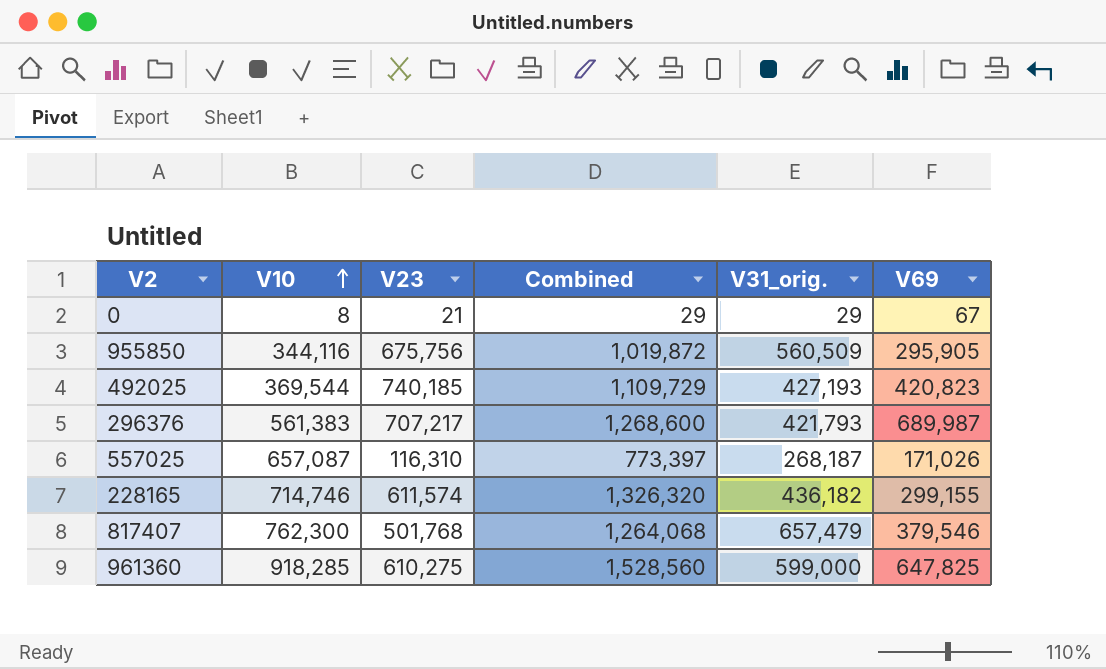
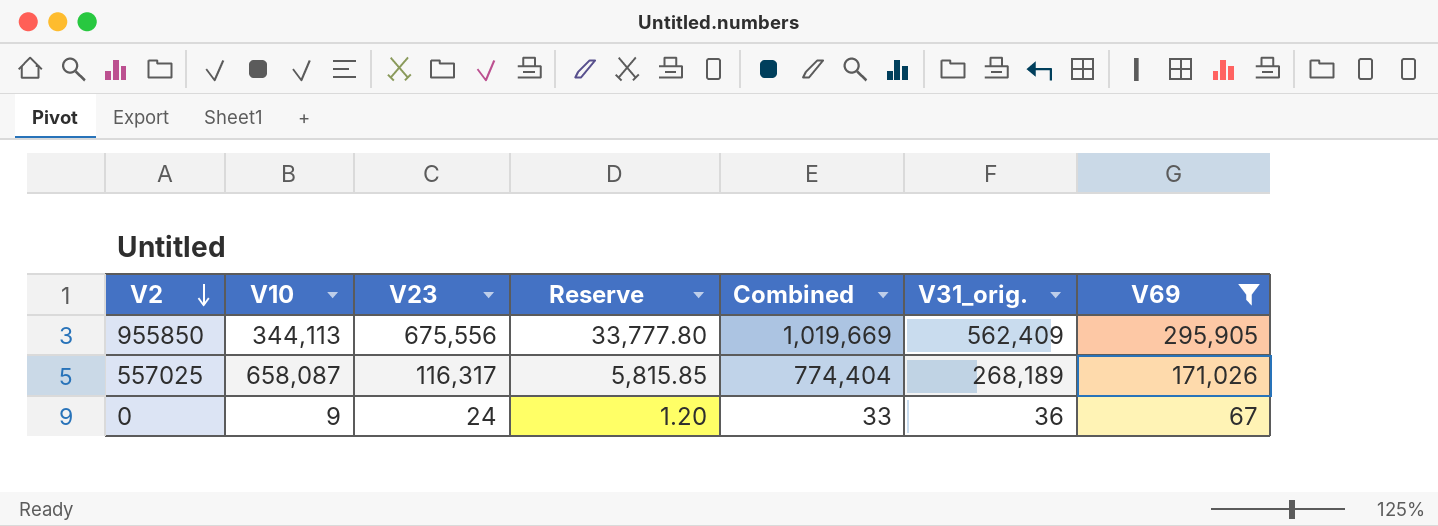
filter: none -> V69 <= 295,905
row order: V10 ascending -> V2 descending
column Reserve | formula: none -> [V23] * 0.05
955850 | V10: 344,116 -> 344,113
955850 | V23: 675,756 -> 675,556
955850 | Combined: 1,019,872 -> 1,019,669
955850 | V31_orig.: 560,509 -> 562,409
557025 | V10: 657,087 -> 658,087
557025 | V23: 116,310 -> 116,317
557025 | Combined: 773,397 -> 774,404
557025 | V31_orig.: 268,187 -> 268,189
0 | V10: 8 -> 9
0 | V23: 21 -> 24
0 | Combined: 29 -> 33
0 | V31_orig.: 29 -> 36

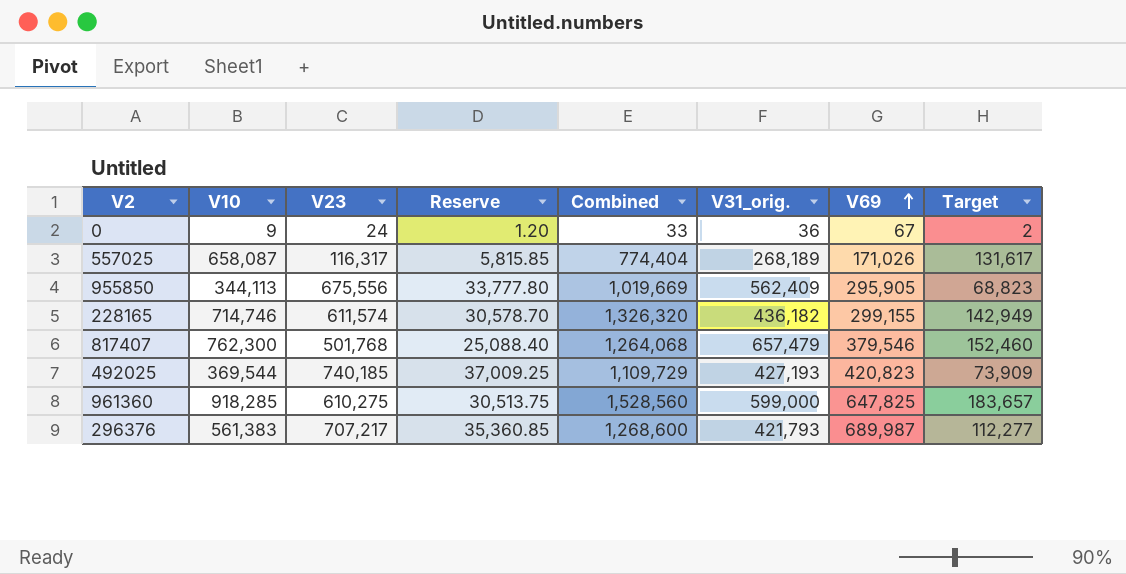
filter: V69 <= 295,905 -> none
row order: V2 descending -> V69 ascending
column Target | formula: none -> [V10] * 0.2

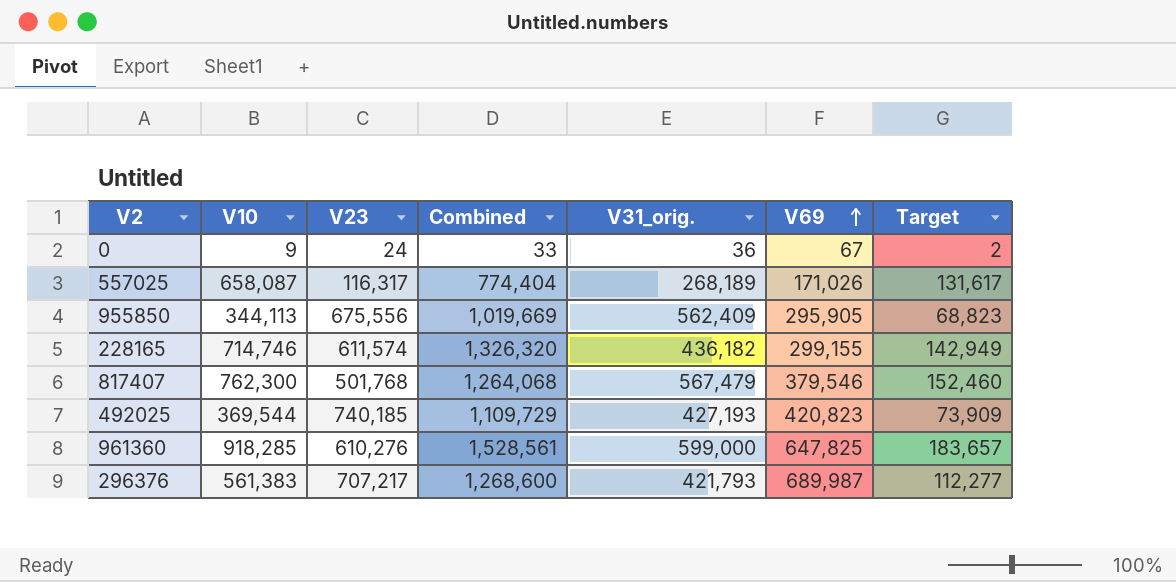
column Reserve | formula: [V23] * 0.05 -> none
817407 | V31_orig.: 657,479 -> 567,479
961360 | V23: 610,275 -> 610,276
961360 | Combined: 1,528,560 -> 1,528,561

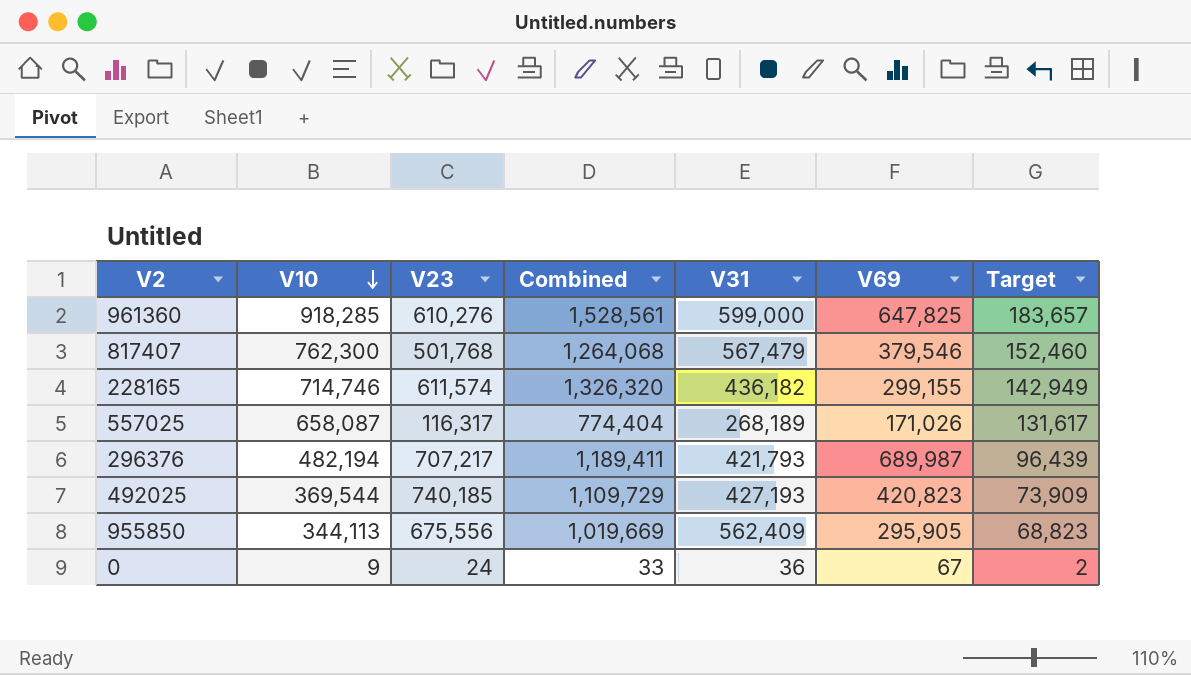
row order: V69 ascending -> V10 descending
column name: V31_orig. -> V31
296376 | V10: 561,383 -> 482,194
296376 | Combined: 1,268,600 -> 1,189,411
296376 | Target: 112,277 -> 96,439

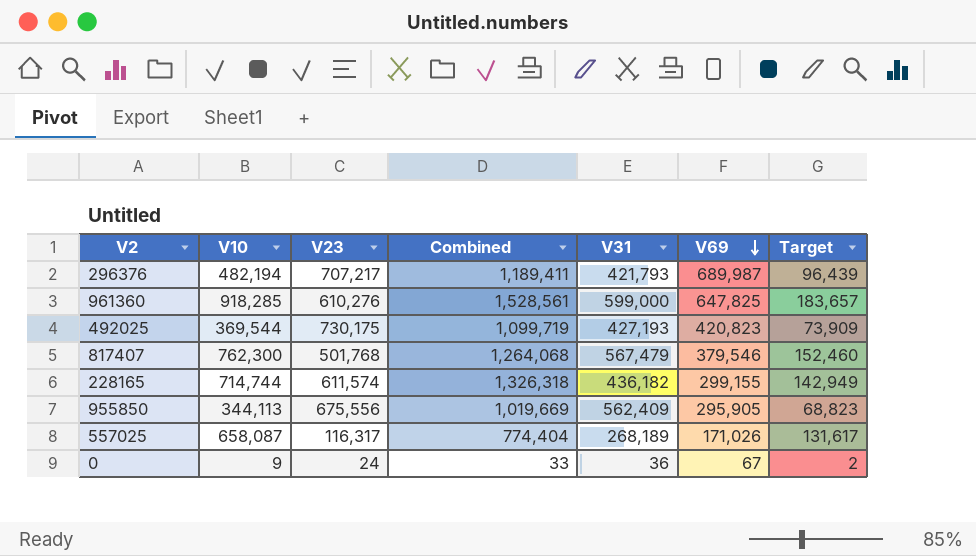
row order: V10 descending -> V69 descending
492025 | V23: 740,185 -> 730,175
492025 | Combined: 1,109,729 -> 1,099,719
228165 | V10: 714,746 -> 714,744
228165 | Combined: 1,326,320 -> 1,326,318

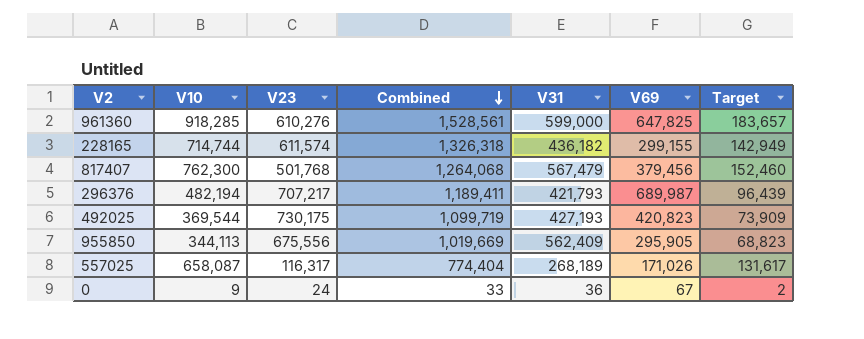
row order: V69 descending -> Combined descending
817407 | V69: 379,546 -> 379,456

